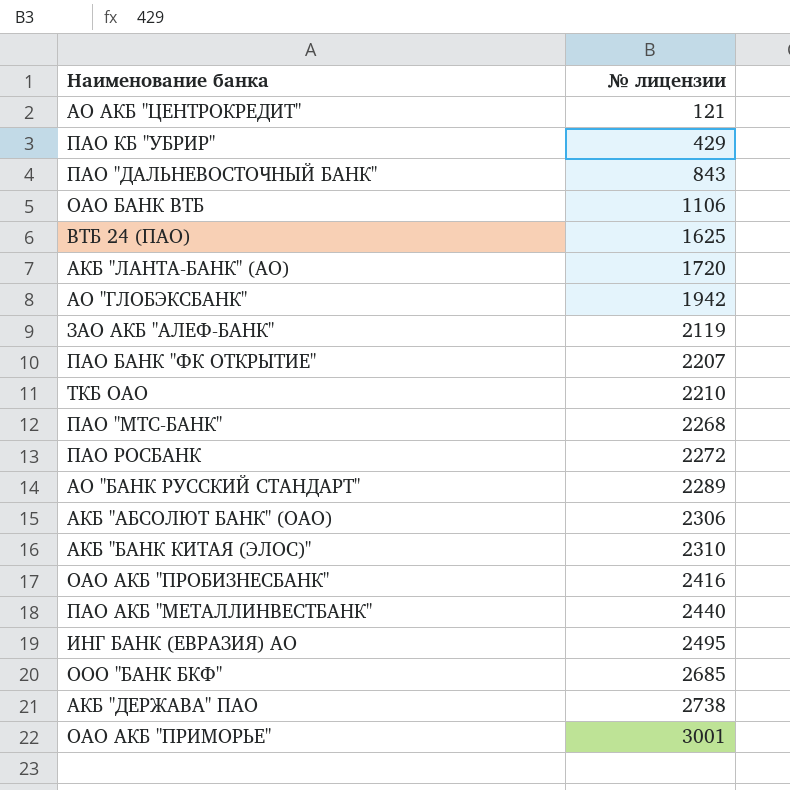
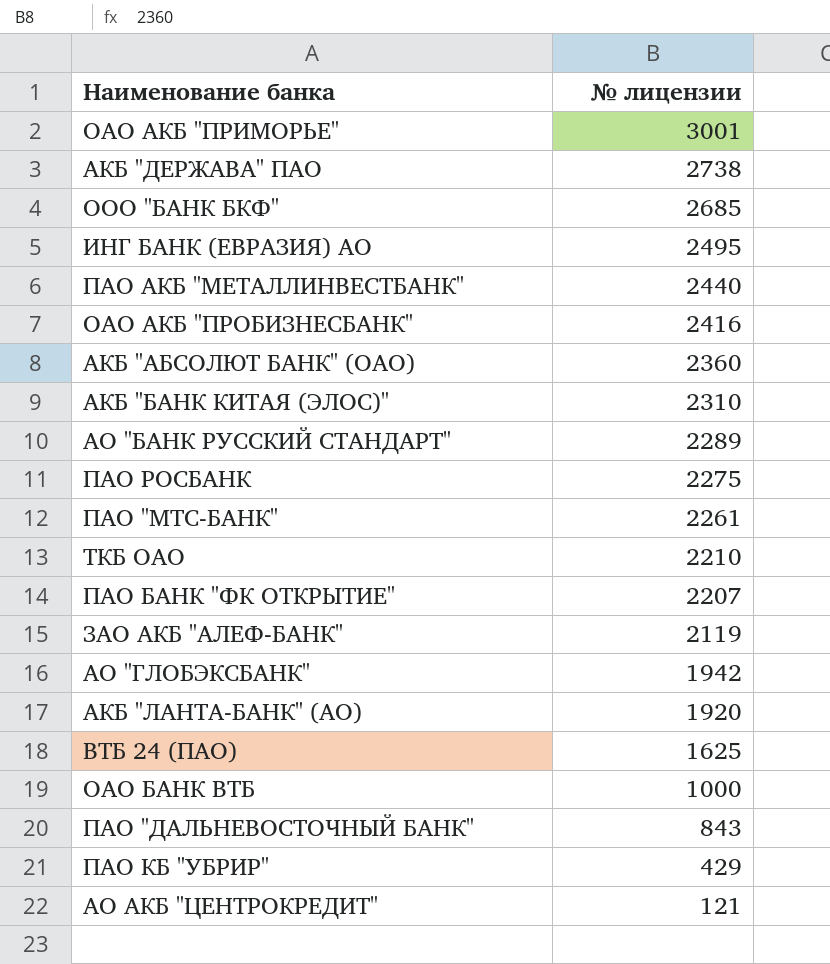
row order: № лицензии ascending -> № лицензии descending
АКБ "АБСОЛЮТ БАНК" (ОАО) | № лицензии: 2306 -> 2360
ПАО РОСБАНК | № лицензии: 2272 -> 2275
ПАО "МТС-БАНК" | № лицензии: 2268 -> 2261
АКБ "ЛАНТА-БАНК" (АО) | № лицензии: 1720 -> 1920
ОАО БАНК ВТБ | № лицензии: 1106 -> 1000

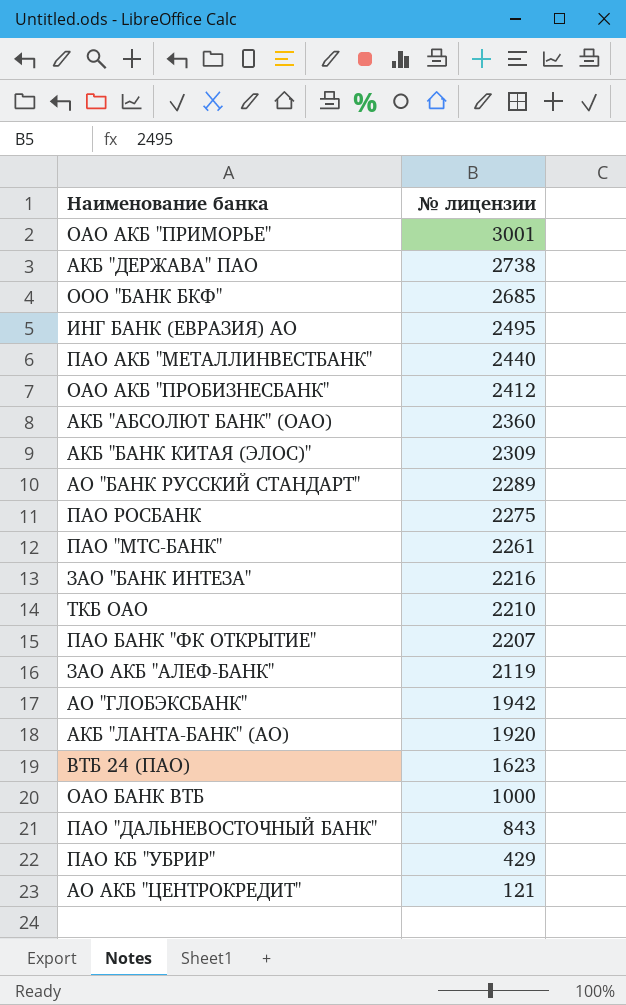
ОАО АКБ "ПРОБИЗНЕСБАНК" | № лицензии: 2416 -> 2412
АКБ "БАНК КИТАЯ (ЭЛОС)" | № лицензии: 2310 -> 2309
row ЗАО "БАНК ИНТЕЗА": none -> 2216
ВТБ 24 (ПАО) | № лицензии: 1625 -> 1623

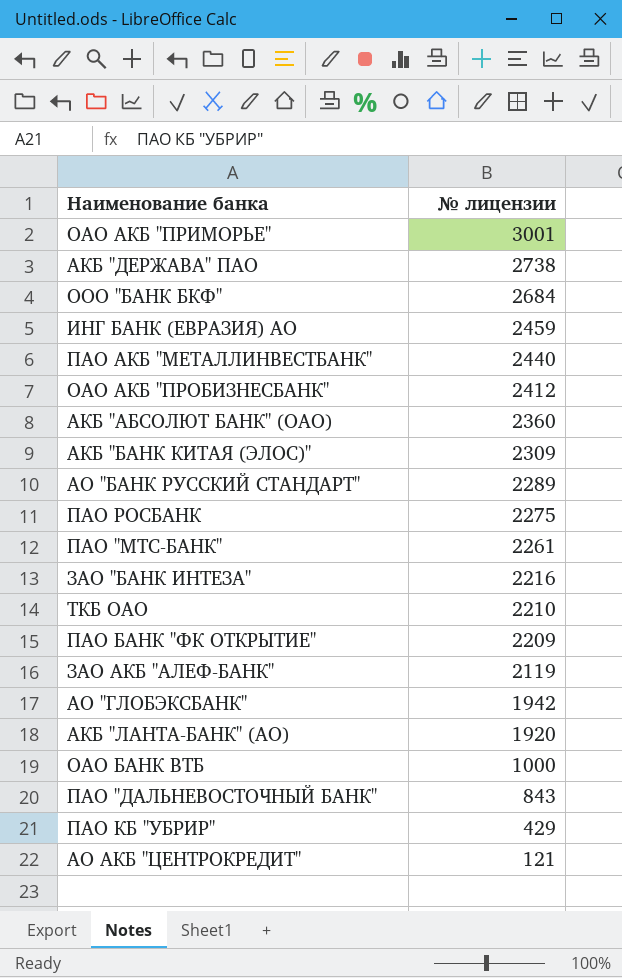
row ВТБ 24 (ПАО): 1623 -> none
ООО "БАНК БКФ" | № лицензии: 2685 -> 2684
ИНГ БАНК (ЕВРАЗИЯ) АО | № лицензии: 2495 -> 2459
ПАО БАНК "ФК ОТКРЫТИЕ" | № лицензии: 2207 -> 2209

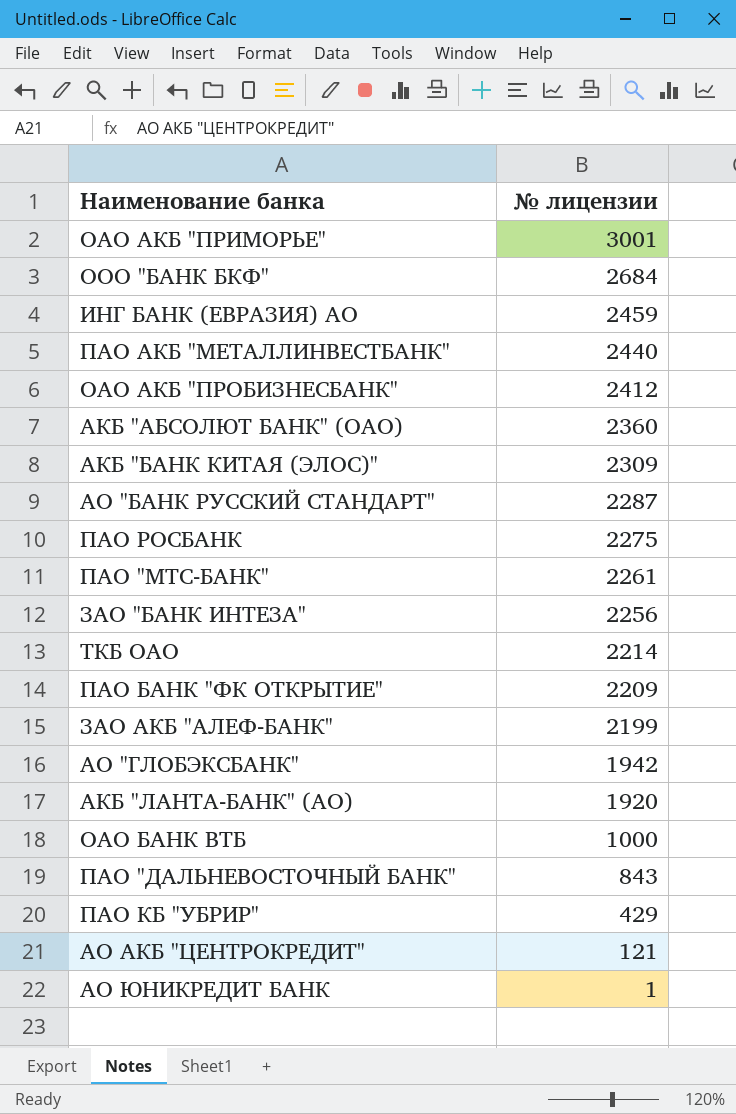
row АКБ "ДЕРЖАВА" ПАО: 2738 -> none
АО "БАНК РУССКИЙ СТАНДАРТ" | № лицензии: 2289 -> 2287
ЗАО "БАНК ИНТЕЗА" | № лицензии: 2216 -> 2256
ТКБ ОАО | № лицензии: 2210 -> 2214
ЗАО АКБ "АЛЕФ-БАНК" | № лицензии: 2119 -> 2199
row АО ЮНИКРЕДИТ БАНК: none -> 1

